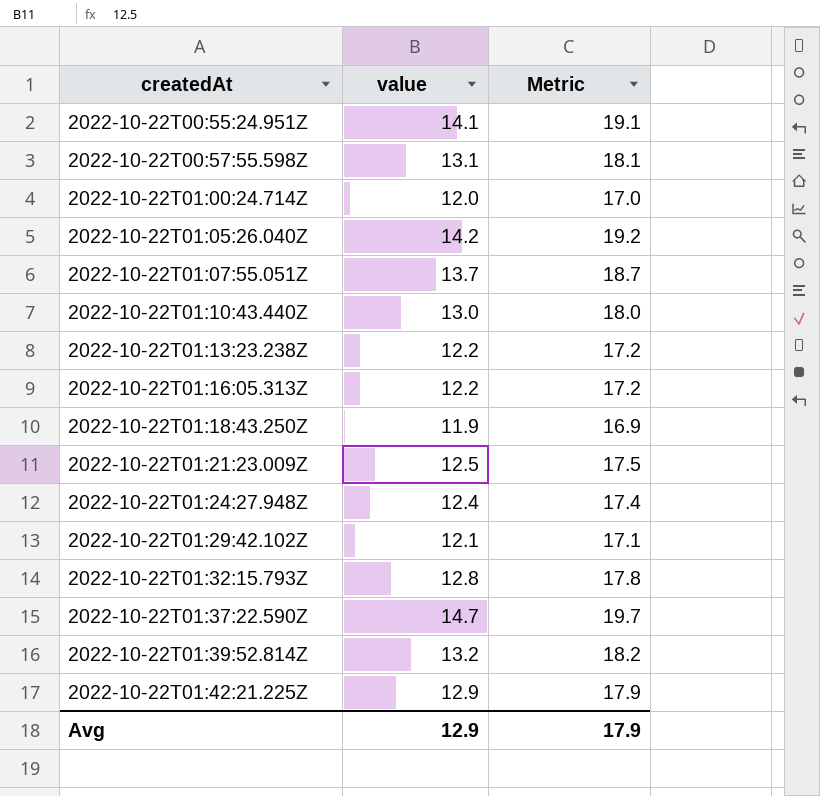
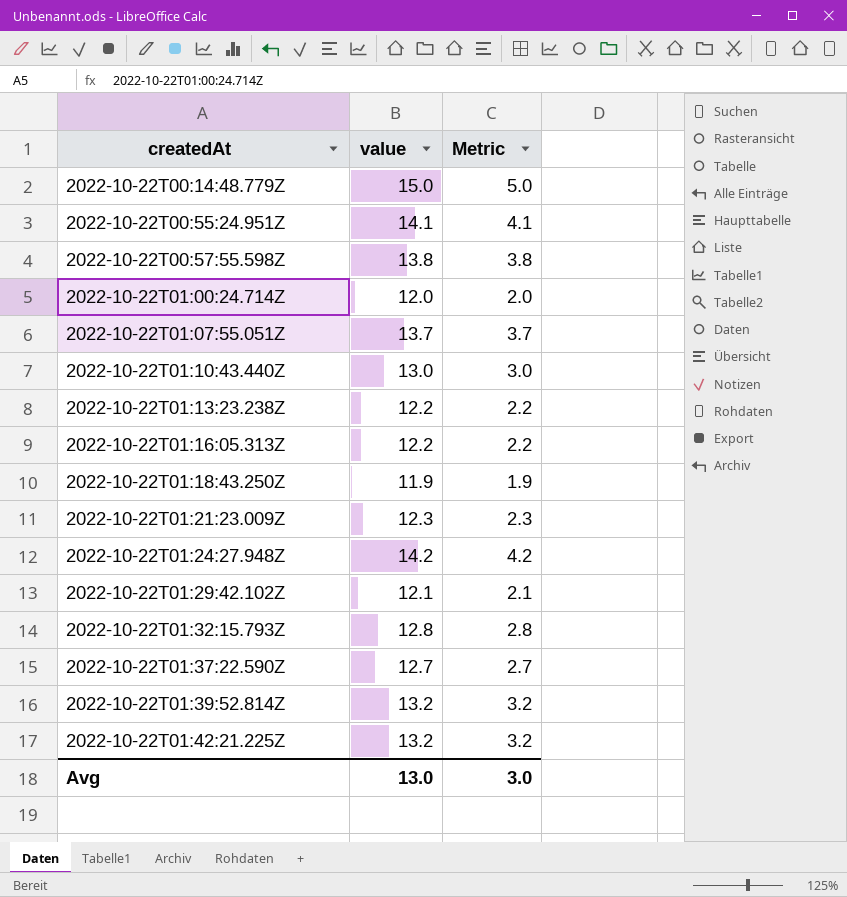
column Metric | formula: [value] + 5 -> [value] - 10
row 2022-10-22T01:05:26.040Z: 14.2 | 19.2 -> none
row 2022-10-22T00:14:48.779Z: none -> 15.0 | 5.0
2022-10-22T00:57:55.598Z | value: 13.1 -> 13.8
2022-10-22T01:21:23.009Z | value: 12.5 -> 12.3
2022-10-22T01:24:27.948Z | value: 12.4 -> 14.2
2022-10-22T01:37:22.590Z | value: 14.7 -> 12.7
2022-10-22T01:42:21.225Z | value: 12.9 -> 13.2
Avg | value: 12.9 -> 13.0
Avg | Metric: 17.9 -> 3.0

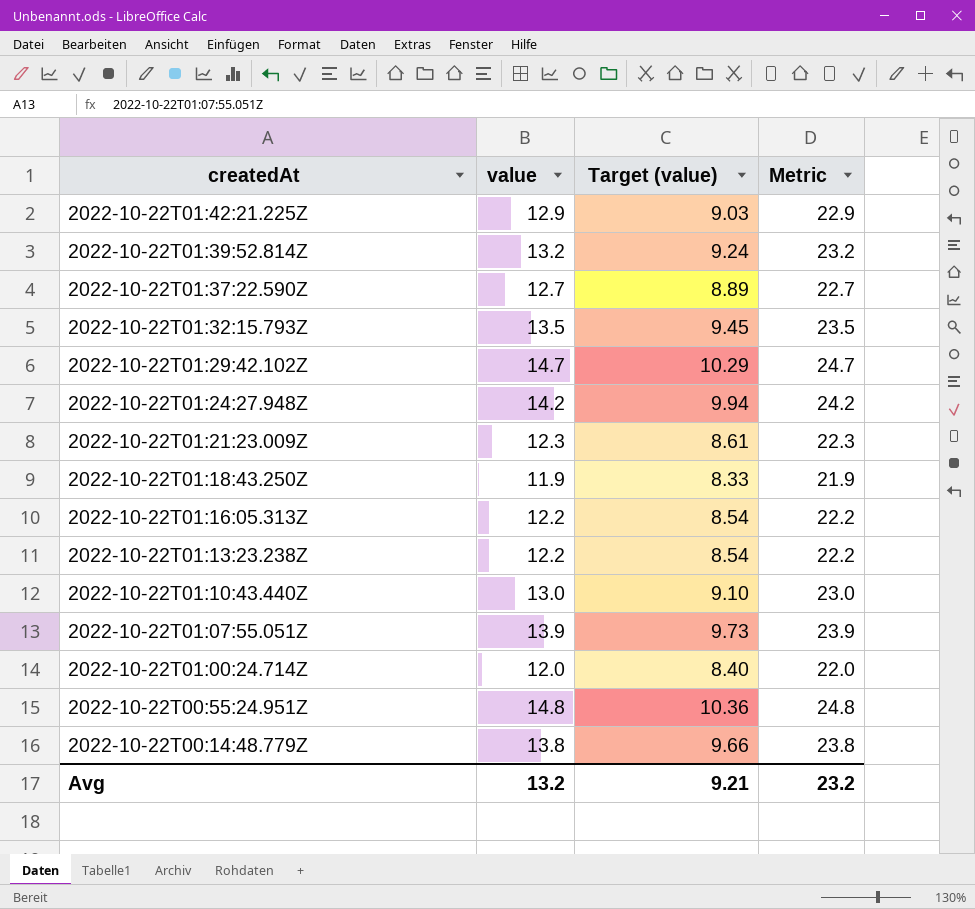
row order: createdAt ascending -> createdAt descending
column Target (value) | formula: none -> [value] * 0.7
column Metric | formula: [value] - 10 -> [value] + 10
row 2022-10-22T00:57:55.598Z: 13.8 | 3.8 -> none
2022-10-22T01:42:21.225Z | value: 13.2 -> 12.9
2022-10-22T01:32:15.793Z | value: 12.8 -> 13.5
2022-10-22T01:29:42.102Z | value: 12.1 -> 14.7
2022-10-22T01:07:55.051Z | value: 13.7 -> 13.9
2022-10-22T00:55:24.951Z | value: 14.1 -> 14.8
2022-10-22T00:14:48.779Z | value: 15.0 -> 13.8
Avg | value: 13.0 -> 13.2
Avg | Metric: 3.0 -> 23.2

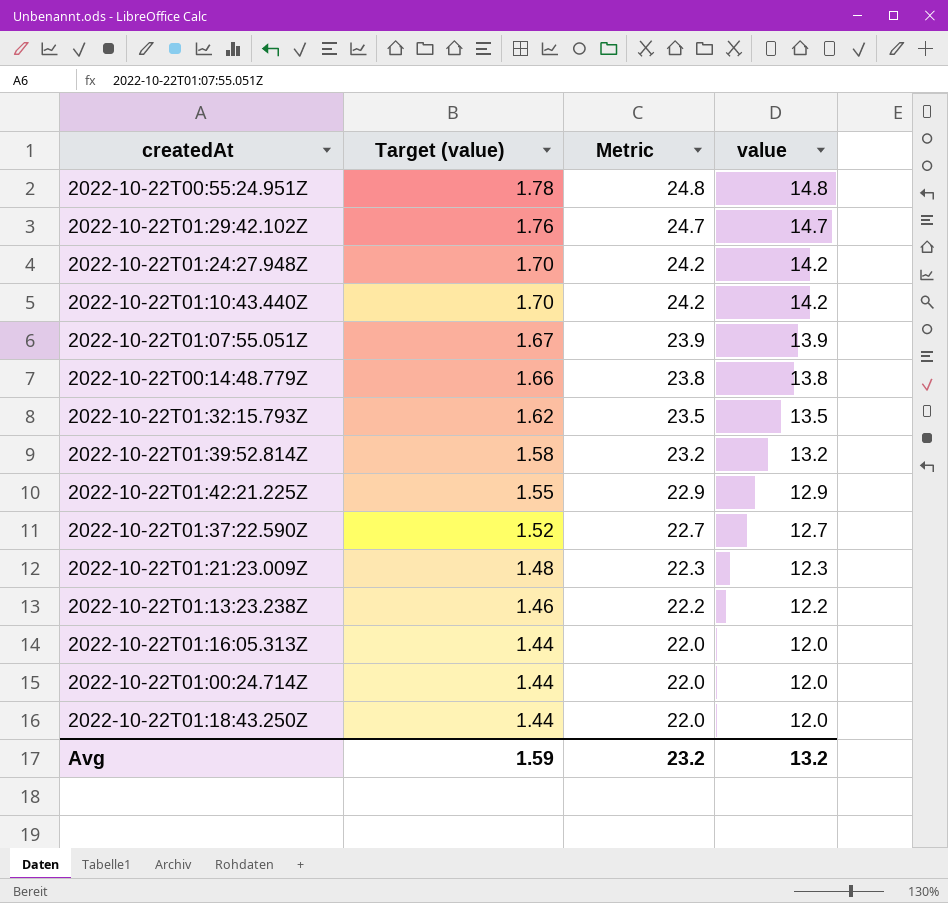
row order: createdAt descending -> Target (value) descending
column Target (value) | formula: [value] * 0.7 -> [value] * 0.12
column value | position: 2 -> 4
2022-10-22T01:10:43.440Z | Metric: 23.0 -> 24.2
2022-10-22T01:10:43.440Z | value: 13.0 -> 14.2
2022-10-22T01:16:05.313Z | Metric: 22.2 -> 22.0
2022-10-22T01:16:05.313Z | value: 12.2 -> 12.0
2022-10-22T01:18:43.250Z | Metric: 21.9 -> 22.0
2022-10-22T01:18:43.250Z | value: 11.9 -> 12.0
Avg | Target (value): 9.21 -> 1.59

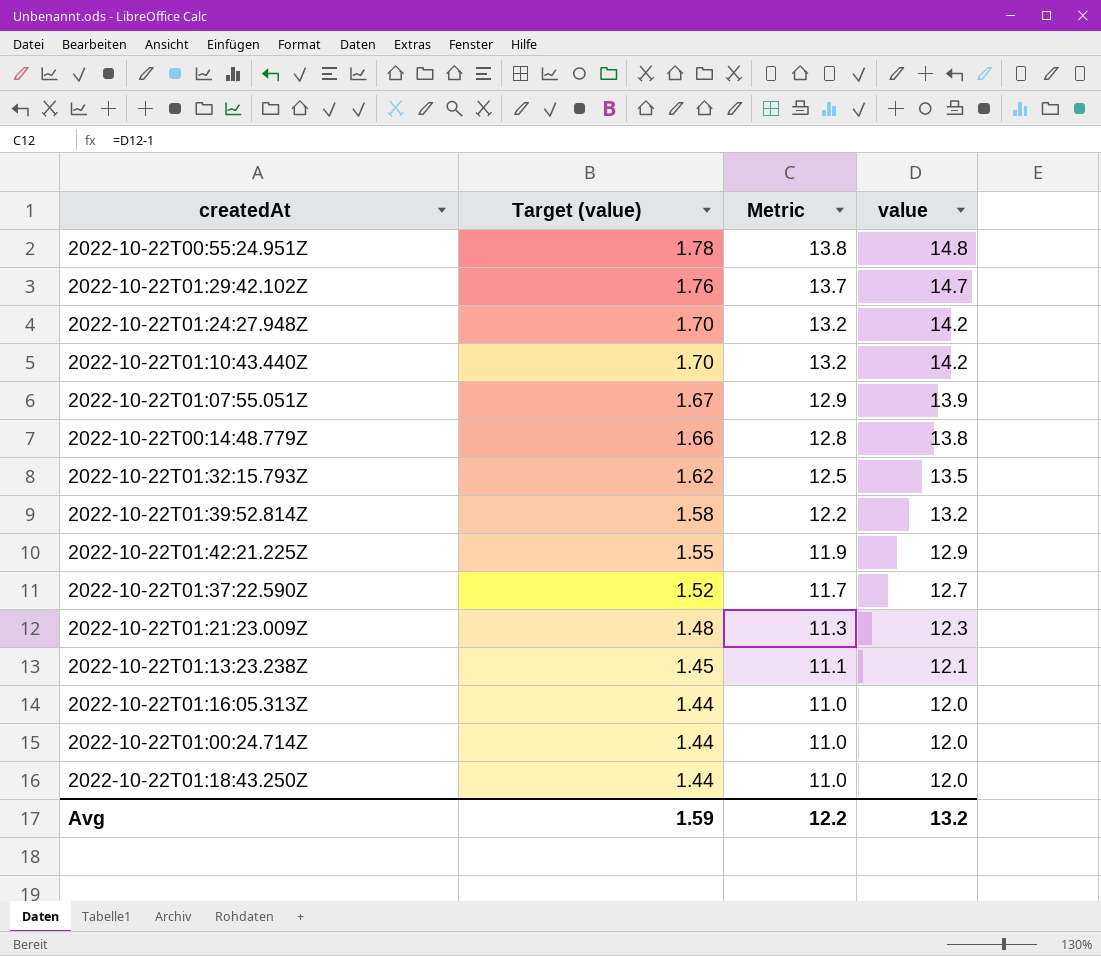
column Metric | formula: [value] + 10 -> [value] - 1
2022-10-22T01:13:23.238Z | Target (value): 1.46 -> 1.45
2022-10-22T01:13:23.238Z | value: 12.2 -> 12.1
Avg | Metric: 23.2 -> 12.2

